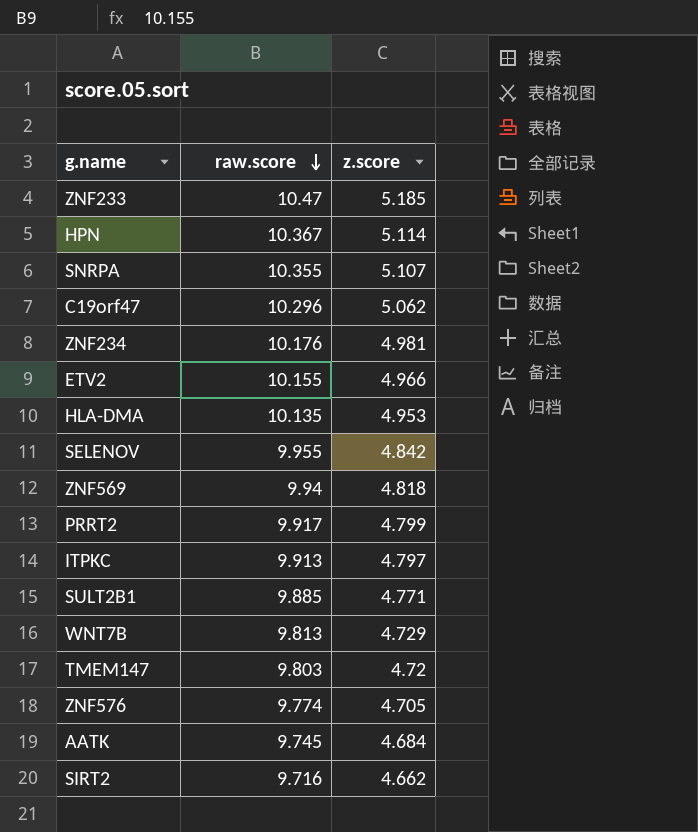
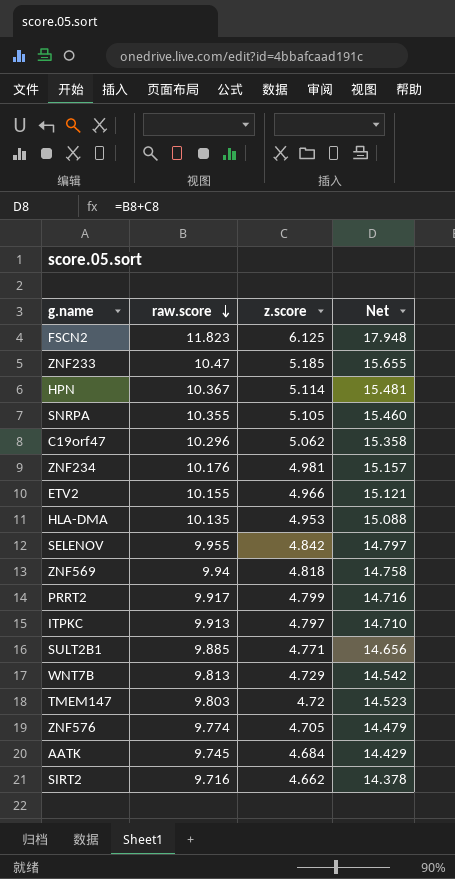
column Net | formula: none -> [raw.score] + [z.score]
row FSCN2: none -> 11.823 | 6.125 | 17.948
SNRPA | z.score: 5.107 -> 5.105

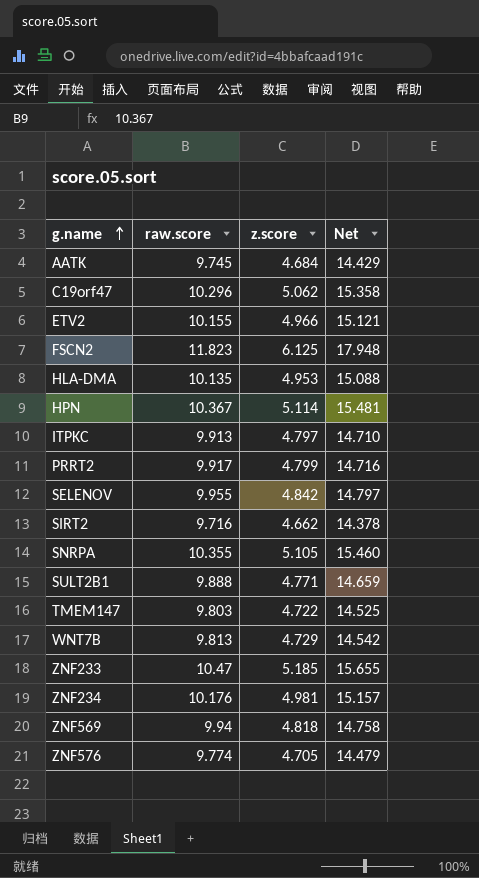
row order: raw.score descending -> g.name ascending
SULT2B1 | raw.score: 9.885 -> 9.888
SULT2B1 | Net: 14.656 -> 14.659
TMEM147 | z.score: 4.72 -> 4.722
TMEM147 | Net: 14.523 -> 14.525

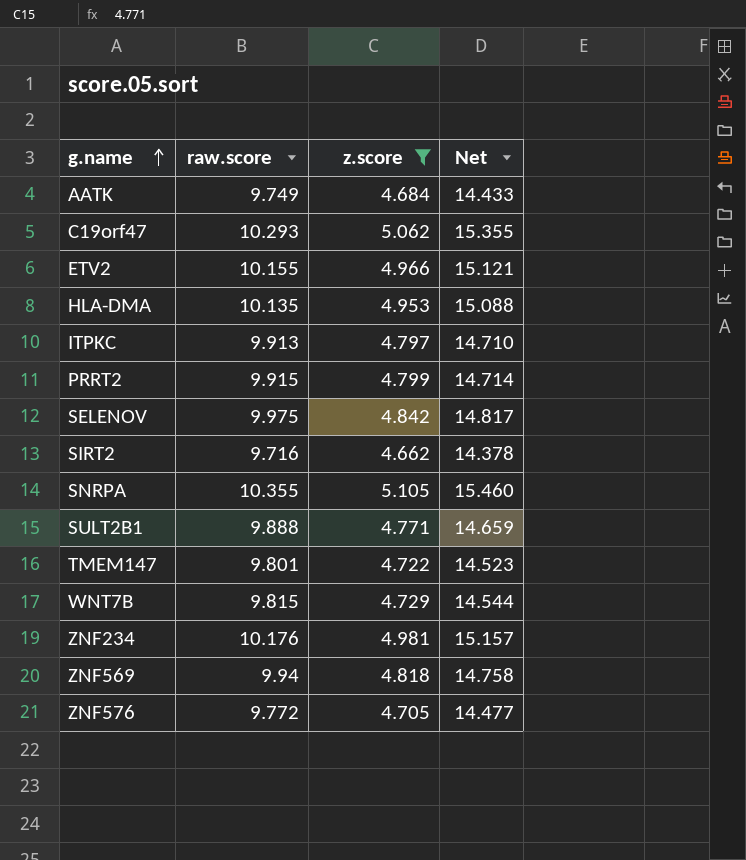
filter: none -> z.score <= 5.105
AATK | raw.score: 9.745 -> 9.749
AATK | Net: 14.429 -> 14.433
C19orf47 | raw.score: 10.296 -> 10.293
C19orf47 | Net: 15.358 -> 15.355
PRRT2 | raw.score: 9.917 -> 9.915
PRRT2 | Net: 14.716 -> 14.714
SELENOV | raw.score: 9.955 -> 9.975
SELENOV | Net: 14.797 -> 14.817
TMEM147 | raw.score: 9.803 -> 9.801
TMEM147 | Net: 14.525 -> 14.523
WNT7B | raw.score: 9.813 -> 9.815
WNT7B | Net: 14.542 -> 14.544
ZNF576 | raw.score: 9.774 -> 9.772
ZNF576 | Net: 14.479 -> 14.477

